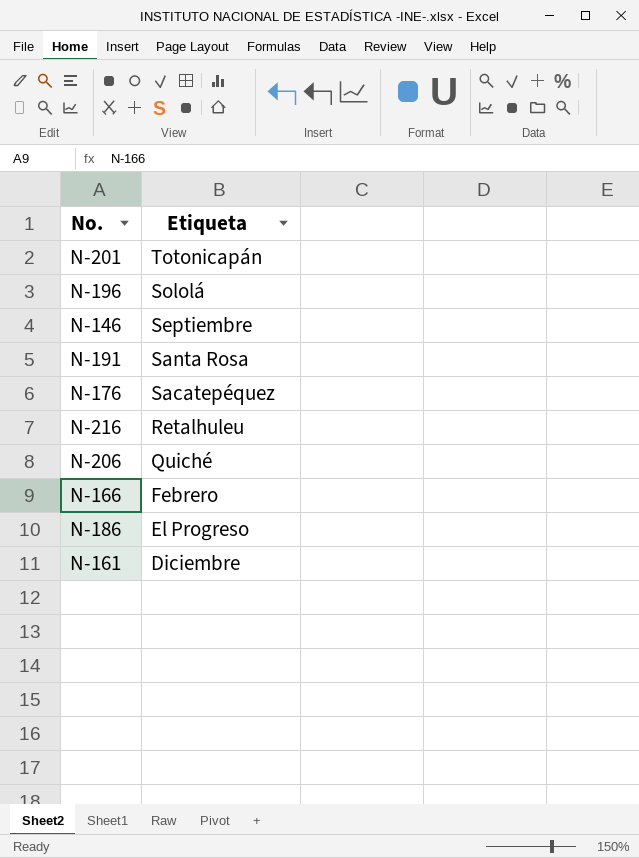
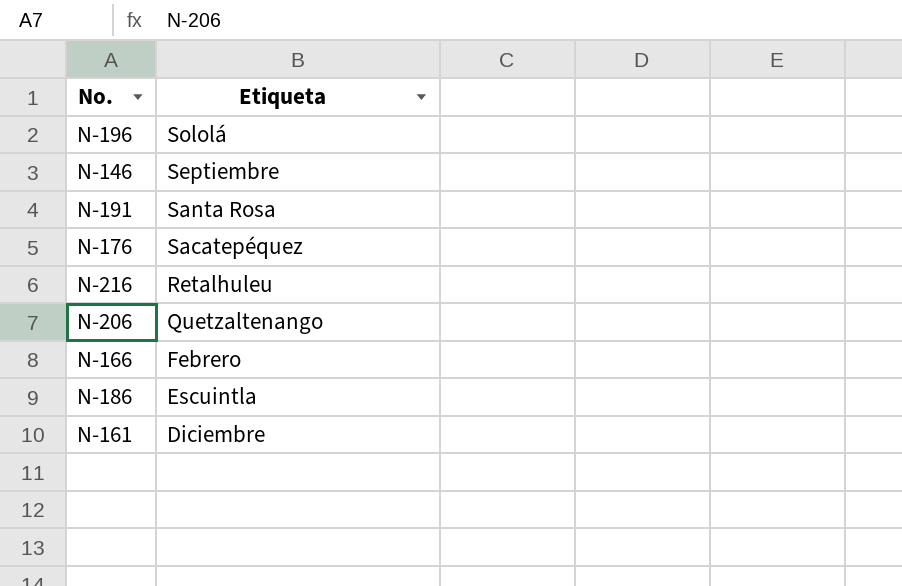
row N-201: Totonicapán -> none
N-206 | Etiqueta: Quiché -> Quetzaltenango
N-186 | Etiqueta: El Progreso -> Escuintla

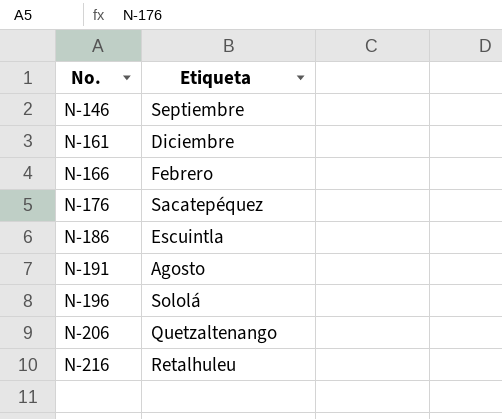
row order: Etiqueta descending -> No. ascending
N-191 | Etiqueta: Santa Rosa -> Agosto

